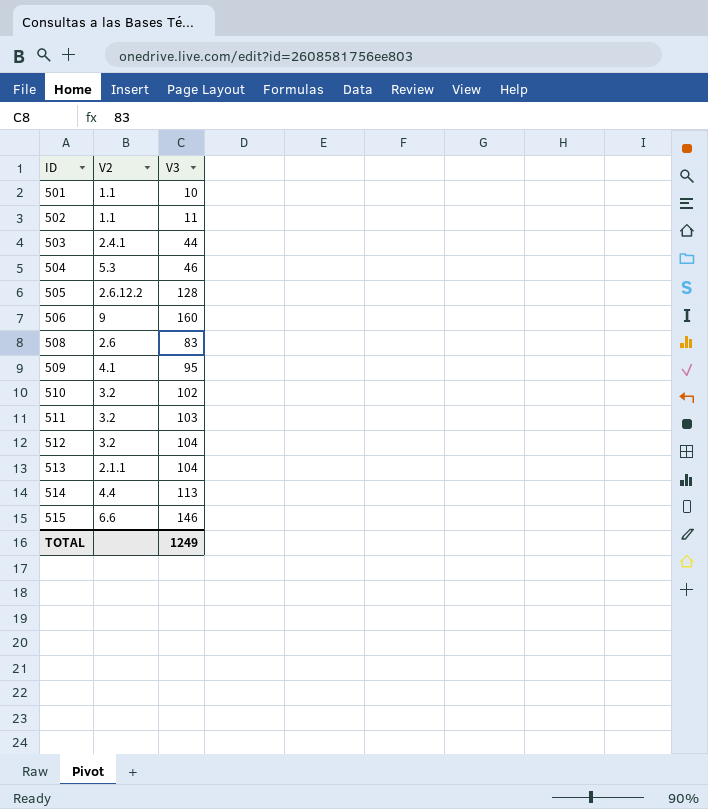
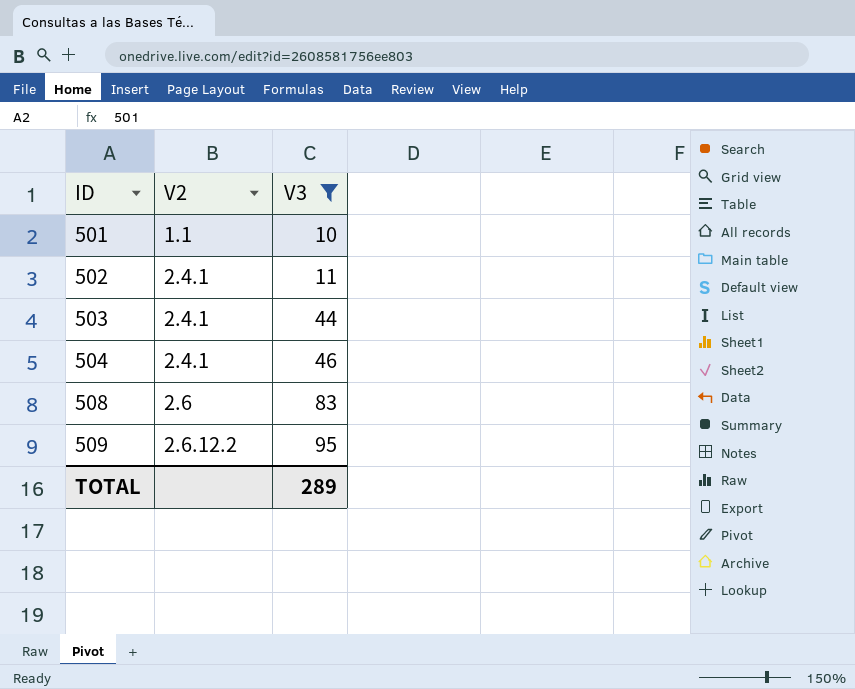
filter: none -> V3 <= 95
502 | V2: 1.1 -> 2.4.1
504 | V2: 5.3 -> 2.4.1
509 | V2: 4.1 -> 2.6.12.2
TOTAL | V3: 1249 -> 289

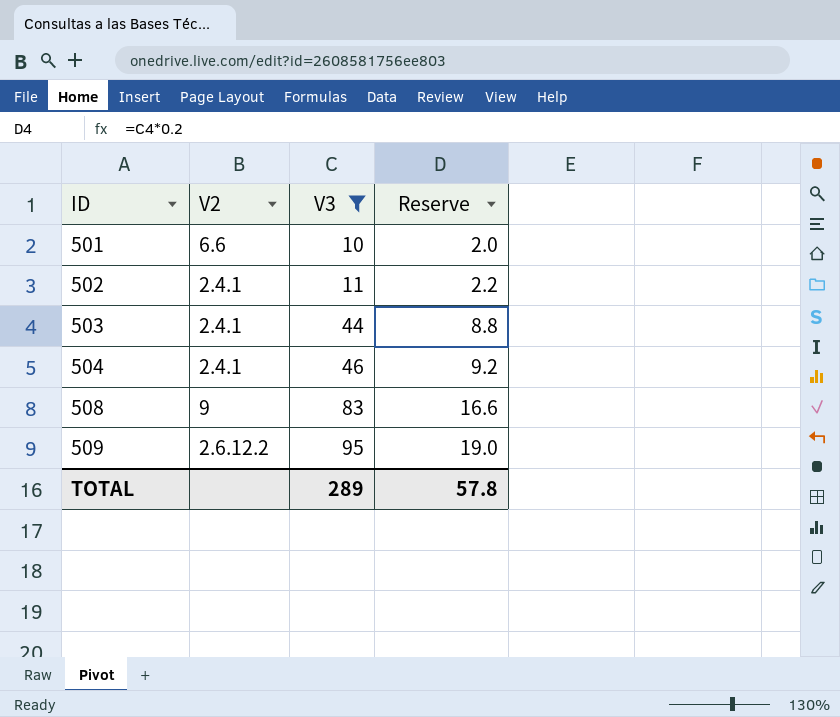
column Reserve | formula: none -> [V3] * 0.2
501 | V2: 1.1 -> 6.6
508 | V2: 2.6 -> 9

